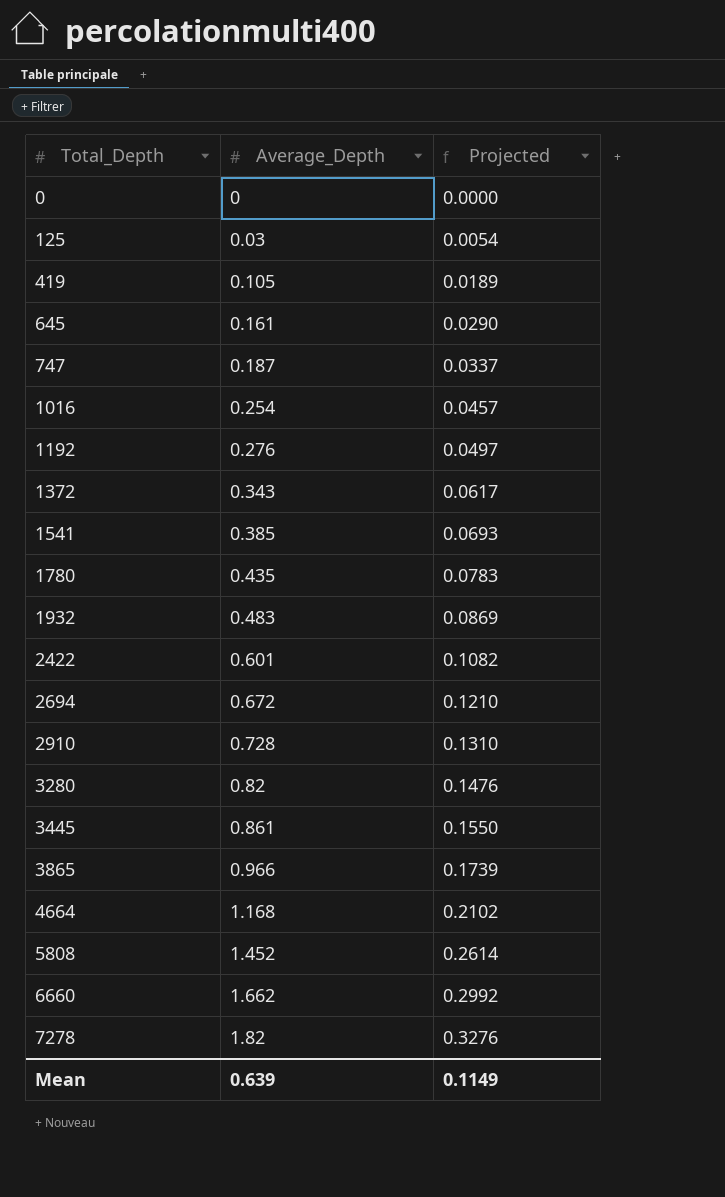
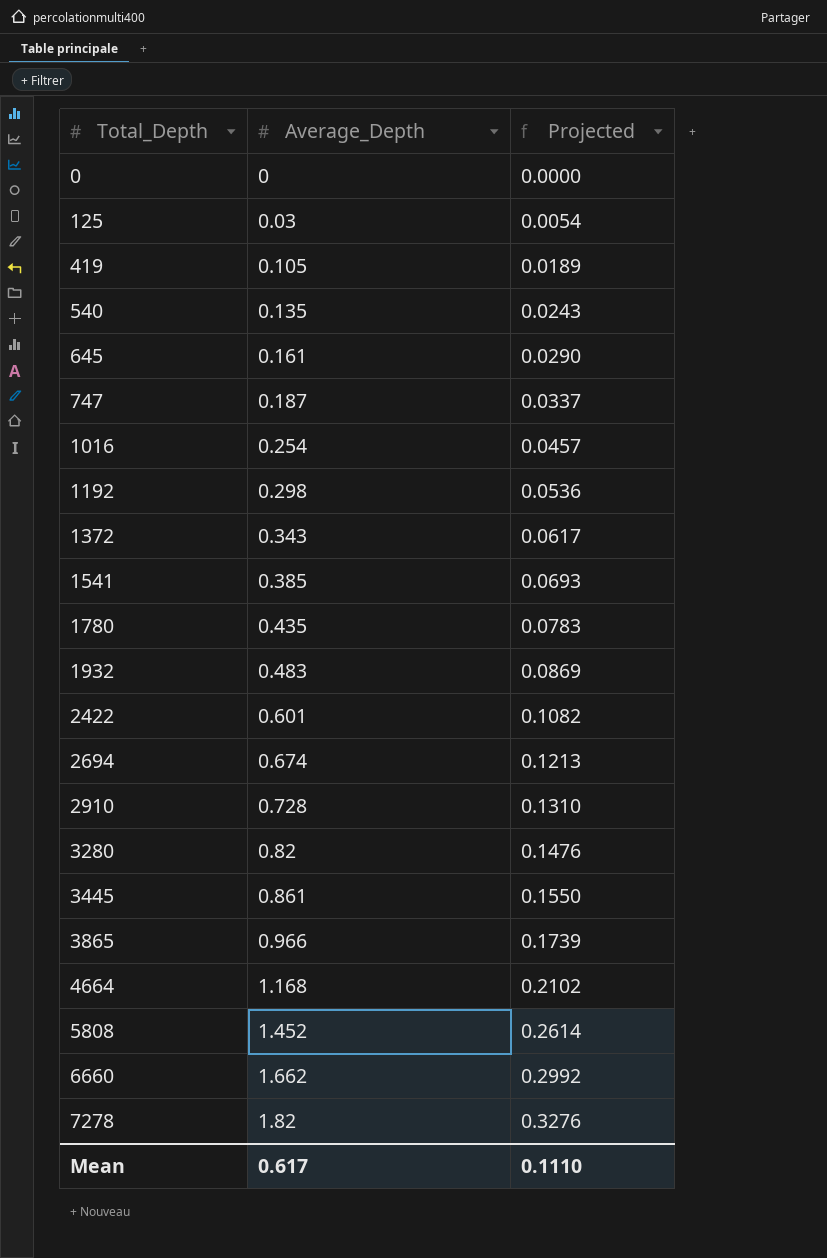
row 540: none -> 0.135 | 0.0243
1192 | Average_Depth: 0.276 -> 0.298
1192 | Projected: 0.0497 -> 0.0536
2694 | Average_Depth: 0.672 -> 0.674
2694 | Projected: 0.1210 -> 0.1213
Mean | Average_Depth: 0.639 -> 0.617
Mean | Projected: 0.1149 -> 0.1110

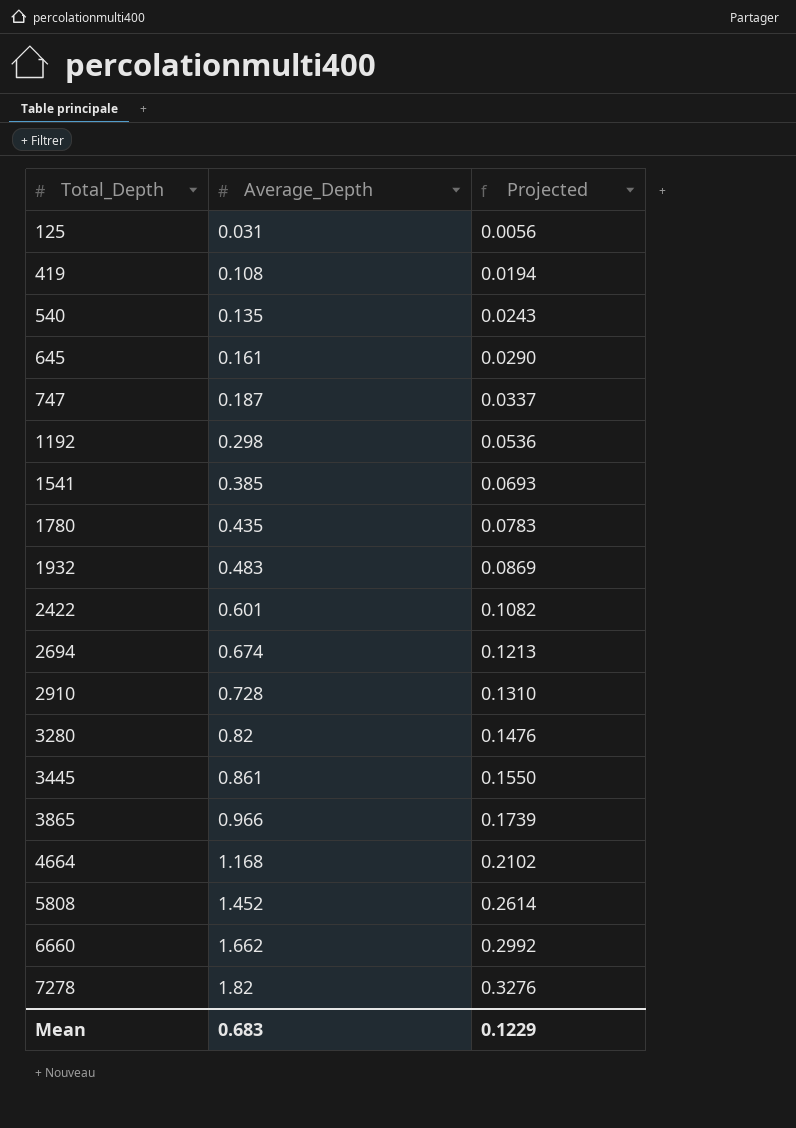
row 0: 0 | 0.0000 -> none
row 1016: 0.254 | 0.0457 -> none
row 1372: 0.343 | 0.0617 -> none
125 | Average_Depth: 0.03 -> 0.031
125 | Projected: 0.0054 -> 0.0056
419 | Average_Depth: 0.105 -> 0.108
419 | Projected: 0.0189 -> 0.0194
Mean | Average_Depth: 0.617 -> 0.683
Mean | Projected: 0.1110 -> 0.1229

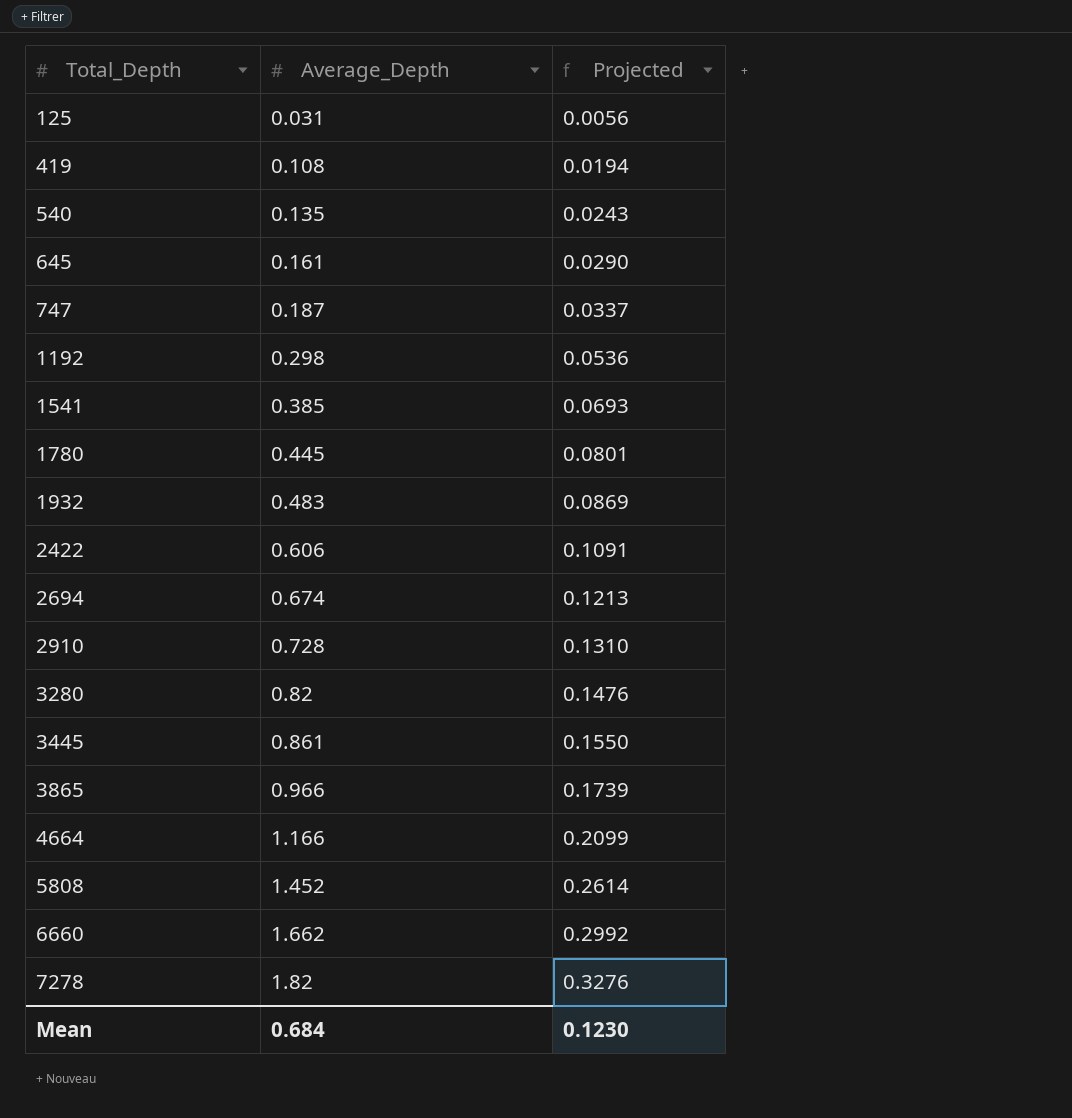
1780 | Average_Depth: 0.435 -> 0.445
1780 | Projected: 0.0783 -> 0.0801
2422 | Average_Depth: 0.601 -> 0.606
2422 | Projected: 0.1082 -> 0.1091
4664 | Average_Depth: 1.168 -> 1.166
4664 | Projected: 0.2102 -> 0.2099
Mean | Average_Depth: 0.683 -> 0.684
Mean | Projected: 0.1229 -> 0.1230

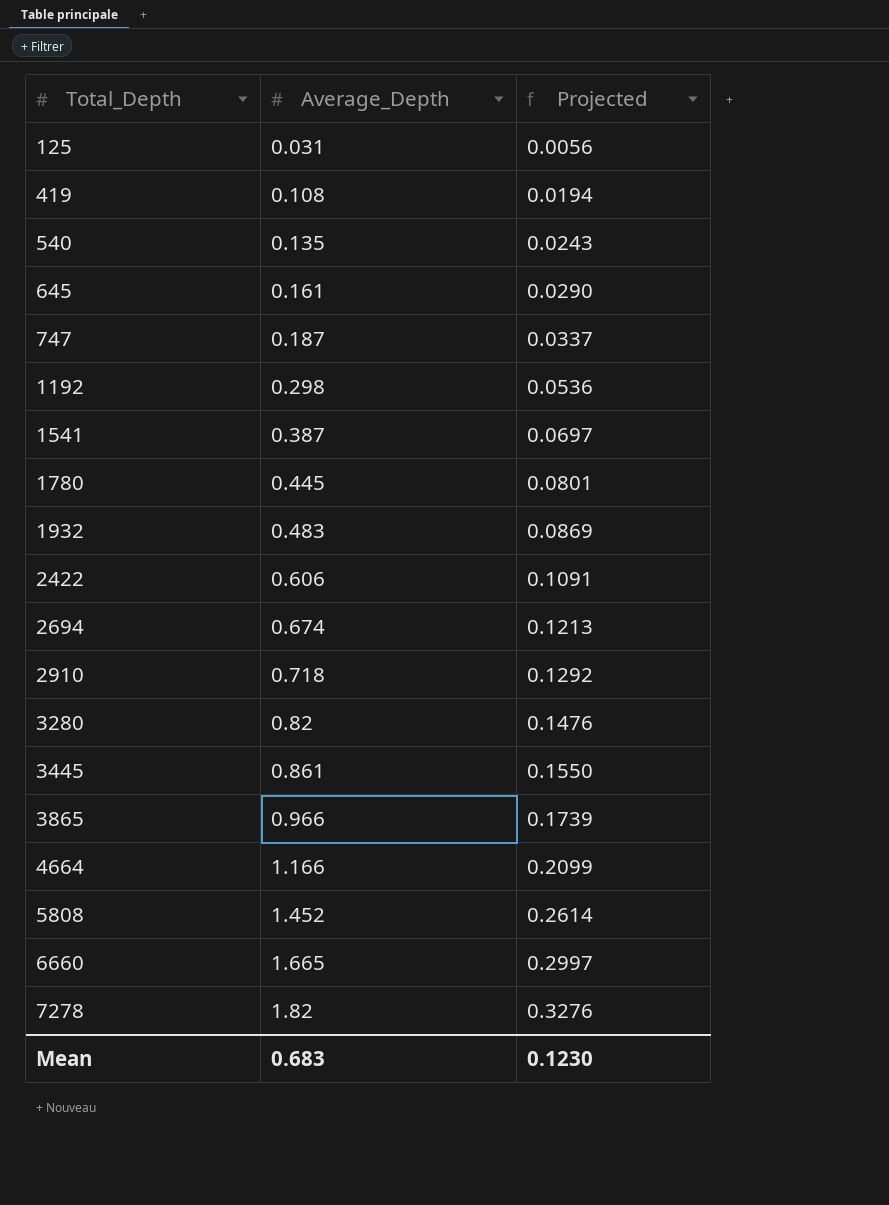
1541 | Average_Depth: 0.385 -> 0.387
1541 | Projected: 0.0693 -> 0.0697
2910 | Average_Depth: 0.728 -> 0.718
2910 | Projected: 0.1310 -> 0.1292
6660 | Average_Depth: 1.662 -> 1.665
6660 | Projected: 0.2992 -> 0.2997
Mean | Average_Depth: 0.684 -> 0.683

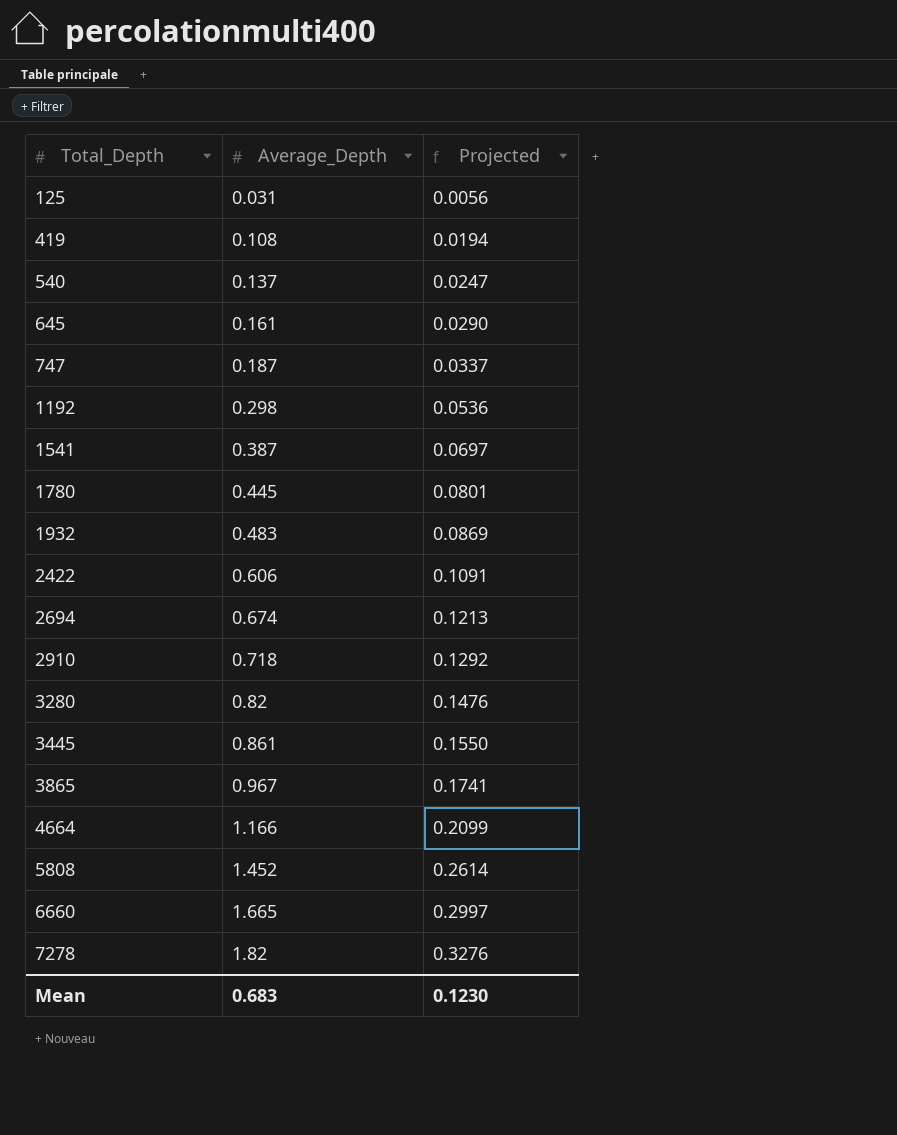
540 | Average_Depth: 0.135 -> 0.137
540 | Projected: 0.0243 -> 0.0247
3865 | Average_Depth: 0.966 -> 0.967
3865 | Projected: 0.1739 -> 0.1741

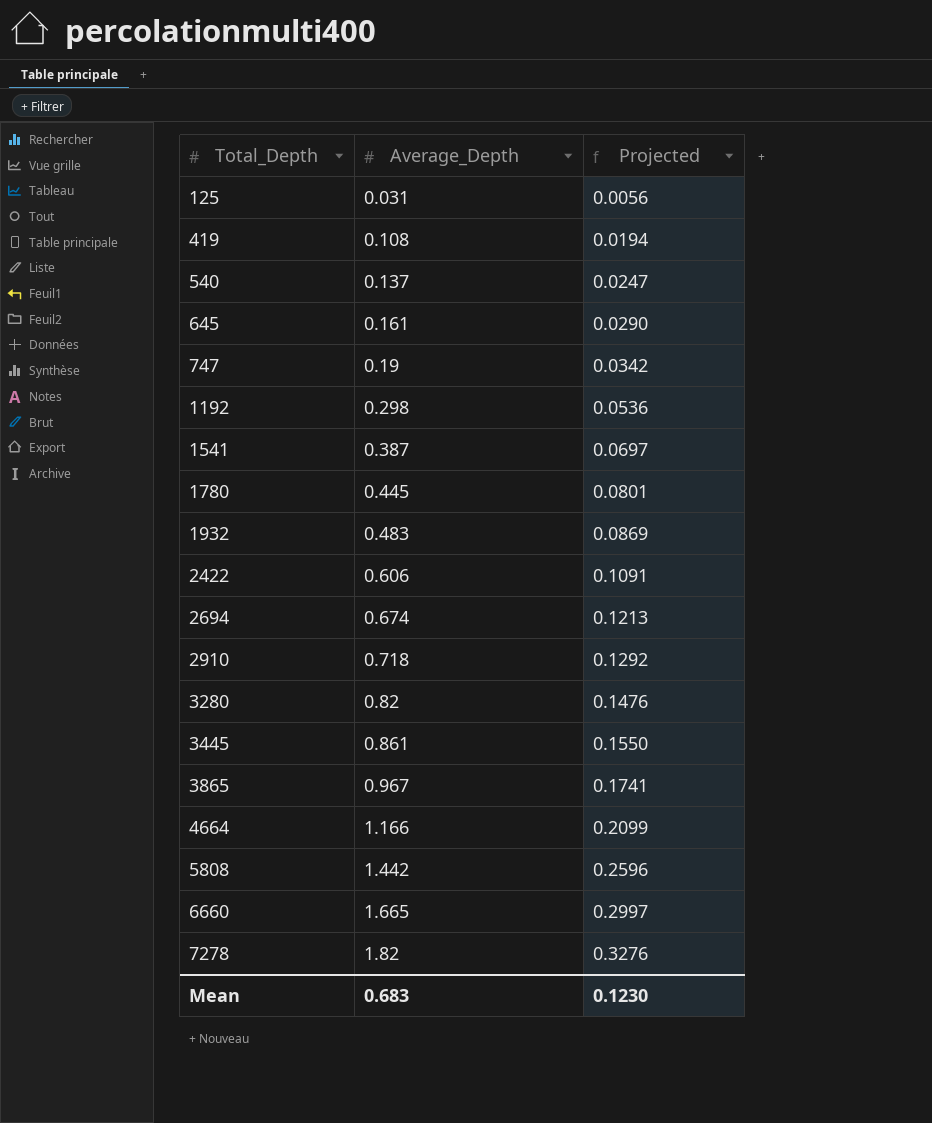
747 | Average_Depth: 0.187 -> 0.19
747 | Projected: 0.0337 -> 0.0342
5808 | Average_Depth: 1.452 -> 1.442
5808 | Projected: 0.2614 -> 0.2596

